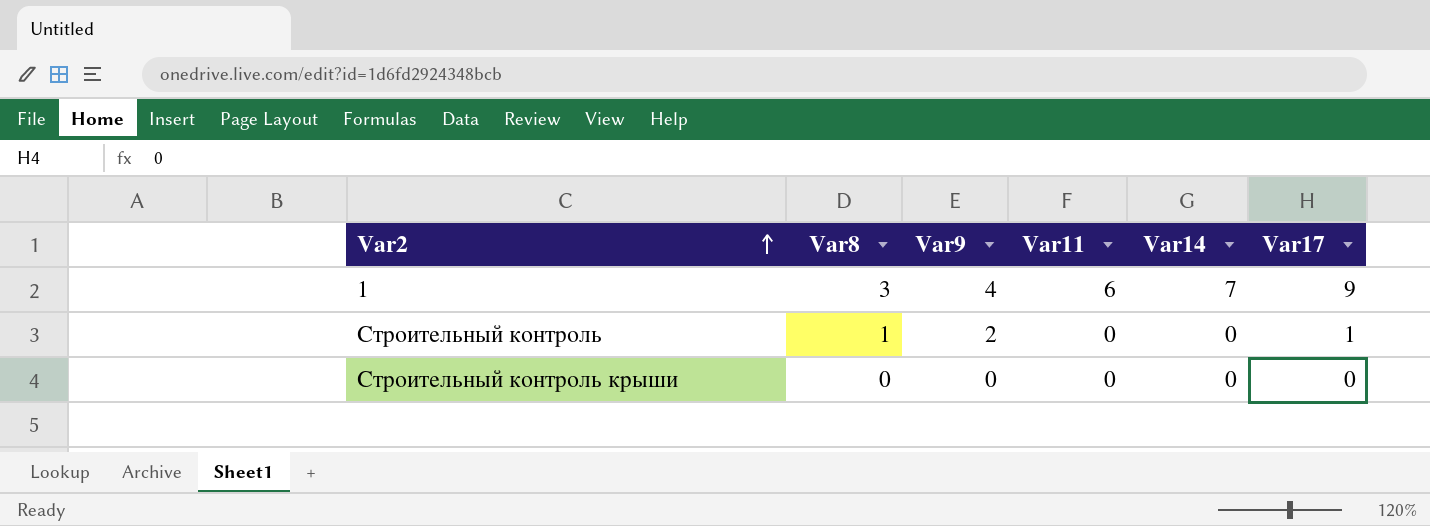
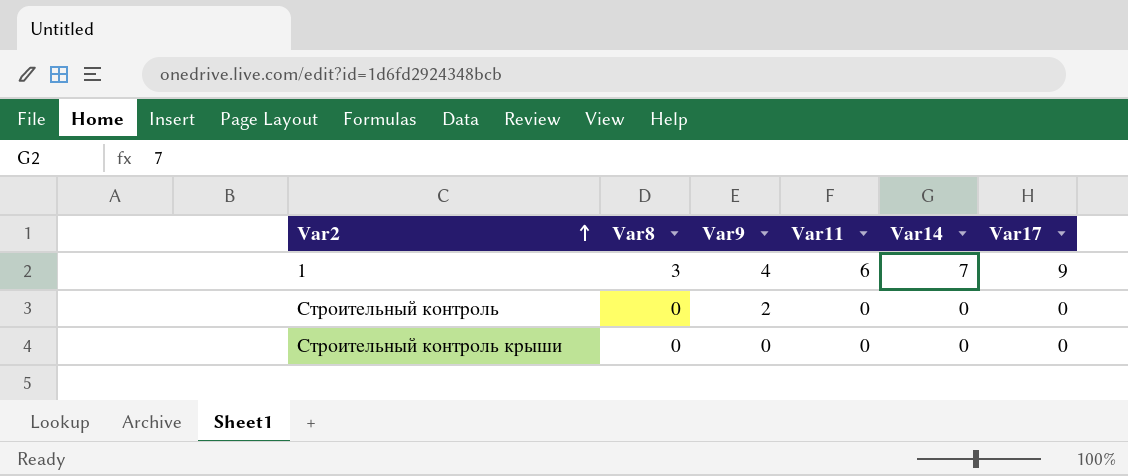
Строительный контроль | Var8: 1 -> 0
Строительный контроль | Var17: 1 -> 0

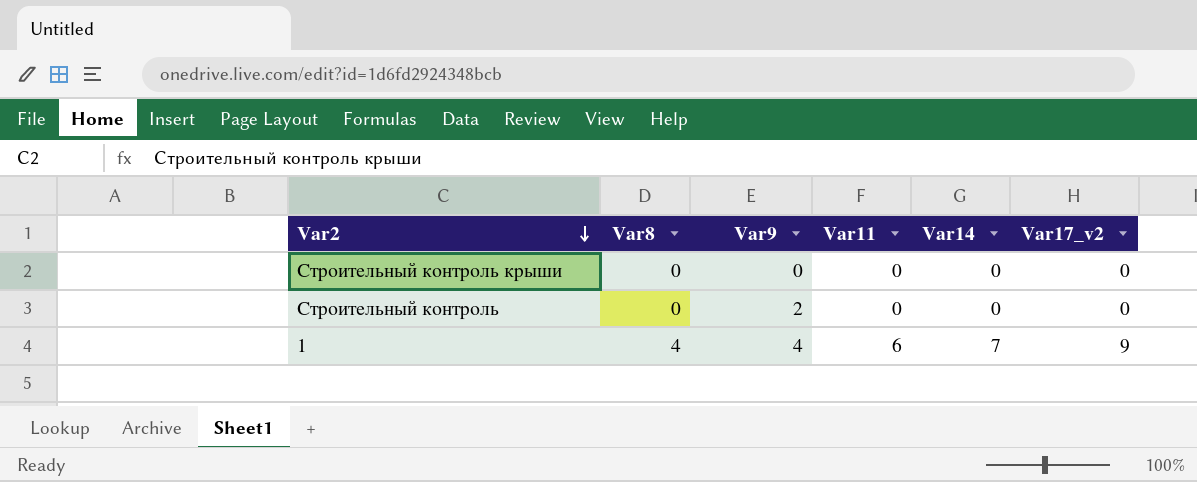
row order: Var2 ascending -> Var2 descending
column name: Var17 -> Var17_v2
1 | Var8: 3 -> 4

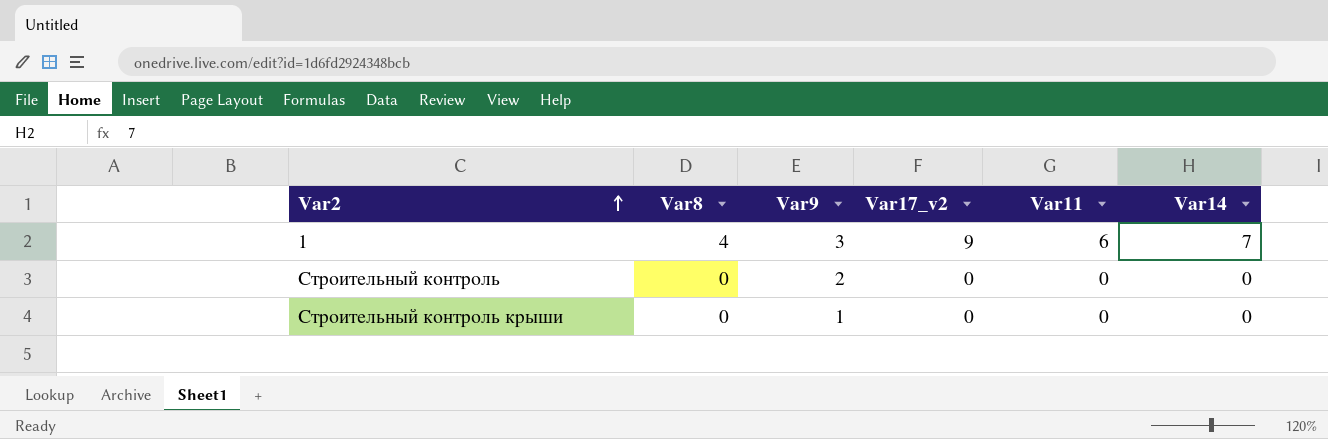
row order: Var2 descending -> Var2 ascending
column Var17_v2 | position: 6 -> 4
1 | Var9: 4 -> 3
Строительный контроль крыши | Var9: 0 -> 1

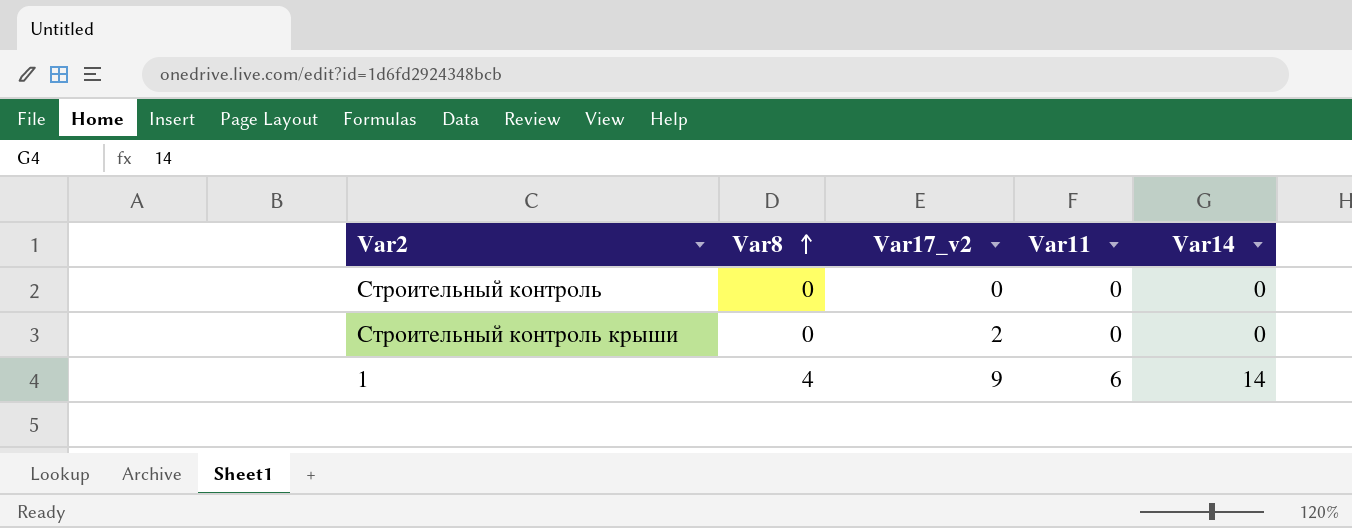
row order: Var2 ascending -> Var8 ascending
column Var9 | position: 3 -> none
Строительный контроль крыши | Var17_v2: 0 -> 2
1 | Var14: 7 -> 14

